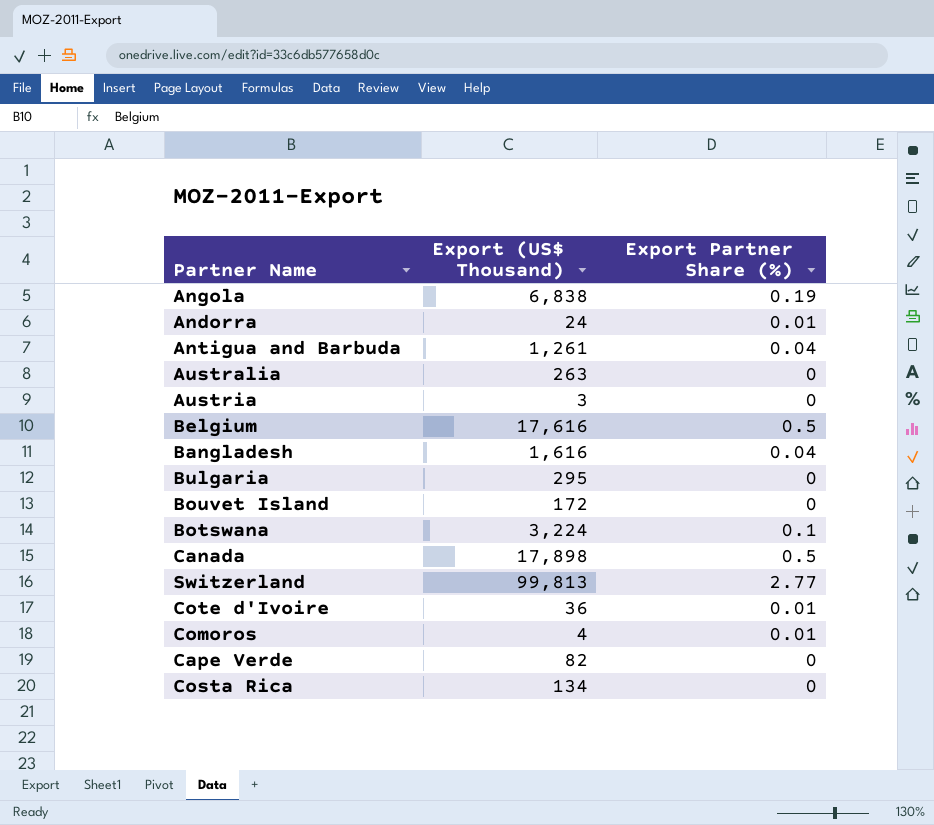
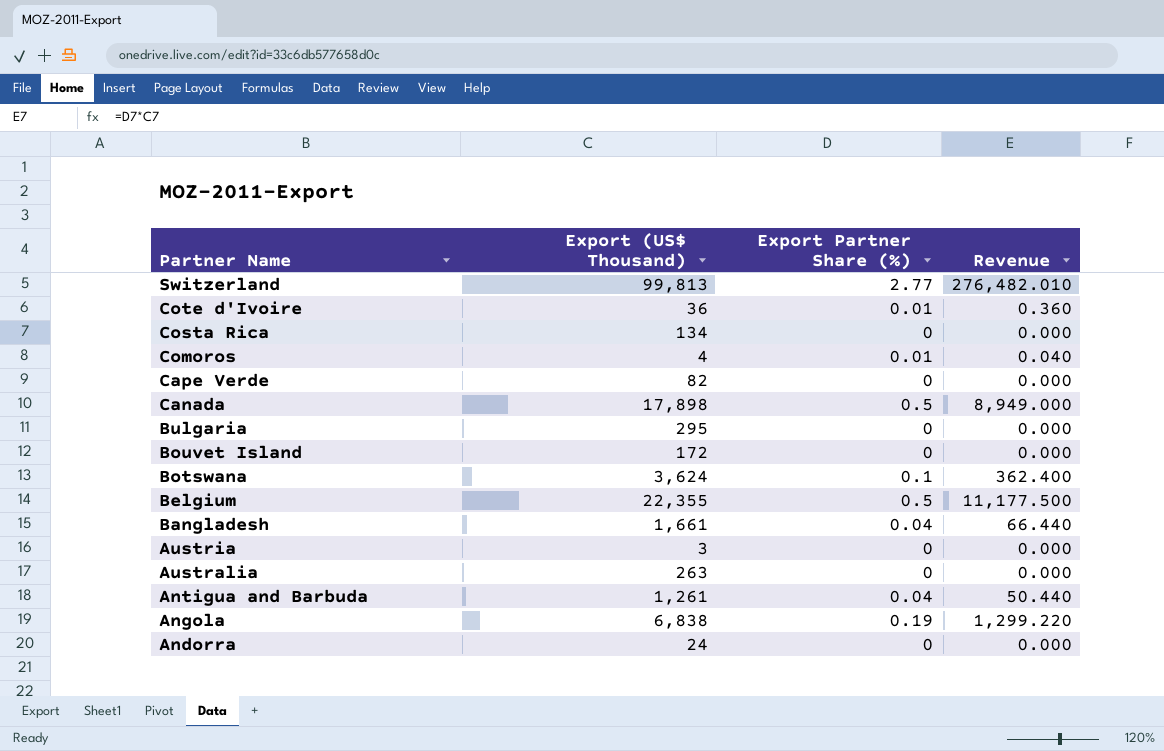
row order: none -> Partner Name descending
column Revenue | formula: none -> [Export (US$ Thousand)] * [Export Partner Share (%)]
Botswana | Export (US$ Thousand): 3,224 -> 3,624
Belgium | Export (US$ Thousand): 17,616 -> 22,355
Bangladesh | Export (US$ Thousand): 1,616 -> 1,661
Andorra | Export Partner Share (%): 0.01 -> 0

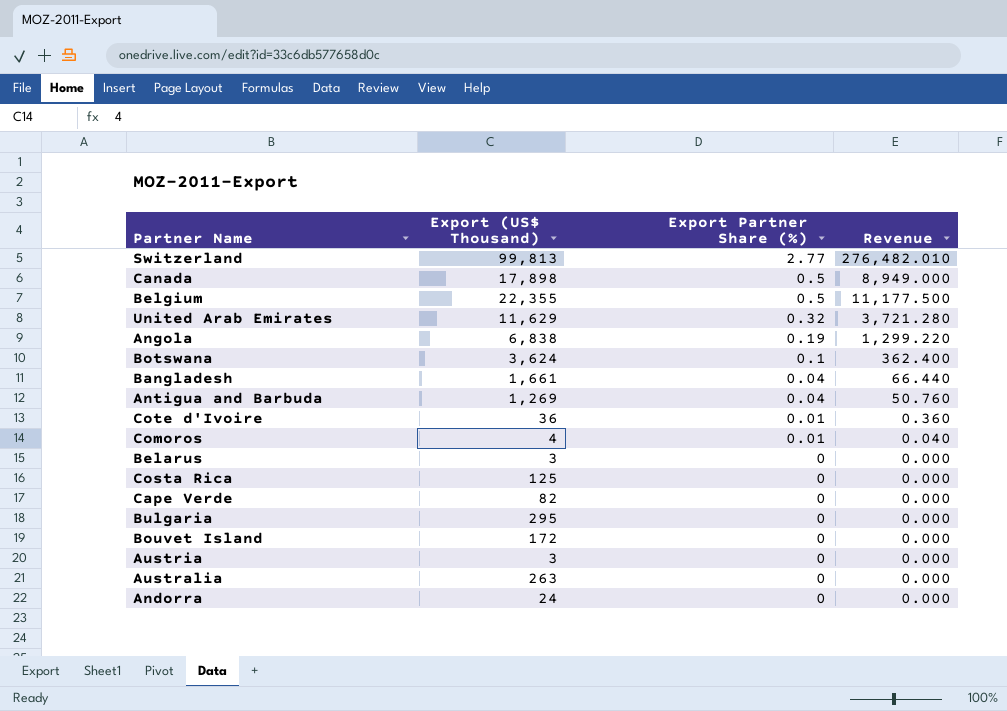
row order: Partner Name descending -> Export Partner Share (%) descending
row United Arab Emirates: none -> 11,629 | 0.32 | 3,721.280
Antigua and Barbuda | Export (US$ Thousand): 1,261 -> 1,269
Antigua and Barbuda | Revenue: 50.440 -> 50.760
row Belarus: none -> 3 | 0 | 0.000
Costa Rica | Export (US$ Thousand): 134 -> 125

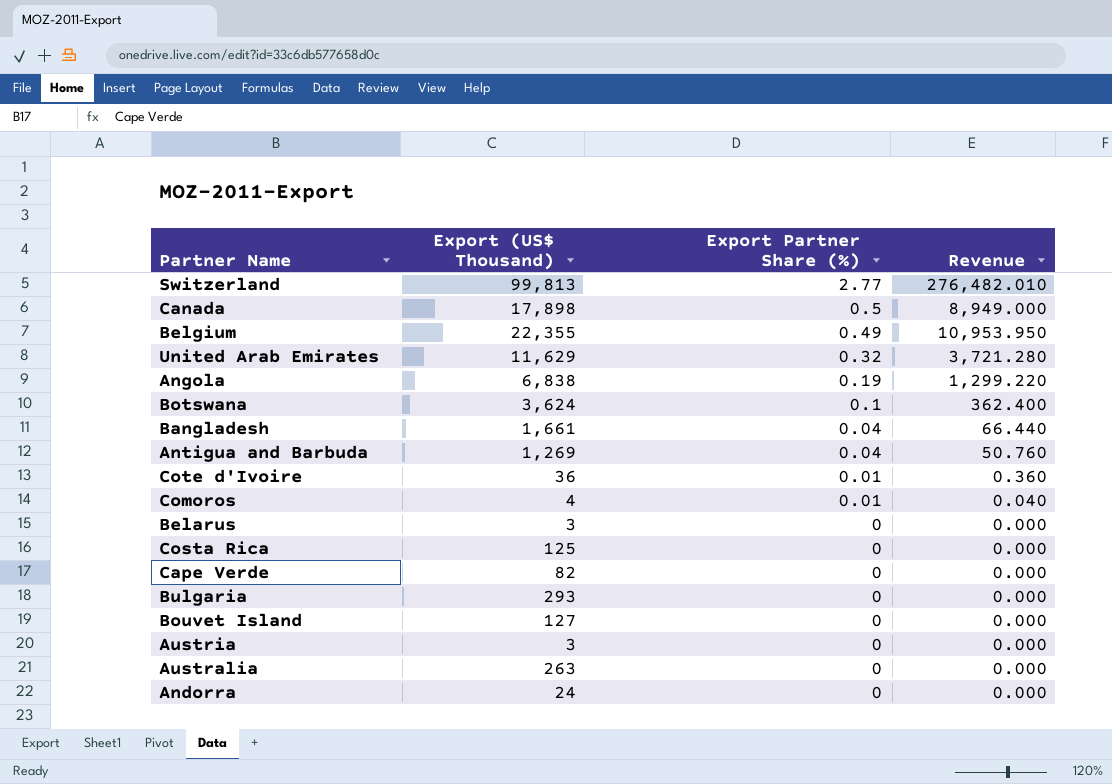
Belgium | Export Partner Share (%): 0.5 -> 0.49
Belgium | Revenue: 11,177.500 -> 10,953.950
Bulgaria | Export (US$ Thousand): 295 -> 293
Bouvet Island | Export (US$ Thousand): 172 -> 127

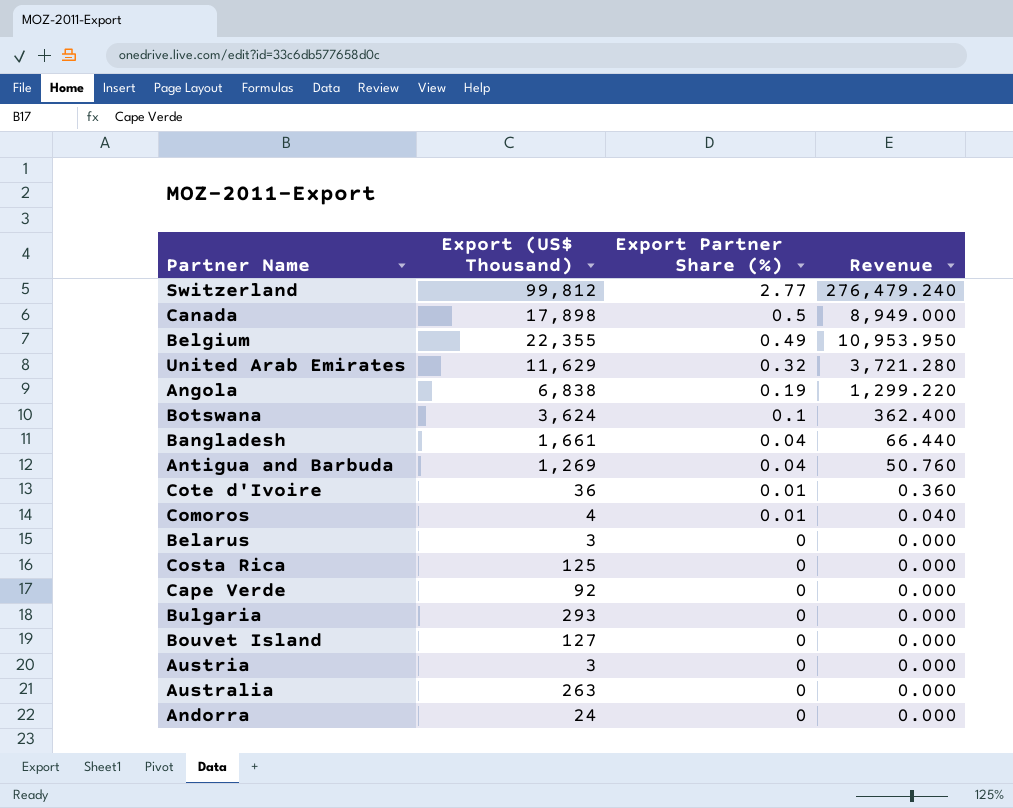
Switzerland | Export (US$ Thousand): 99,813 -> 99,812
Switzerland | Revenue: 276,482.010 -> 276,479.240
Cape Verde | Export (US$ Thousand): 82 -> 92

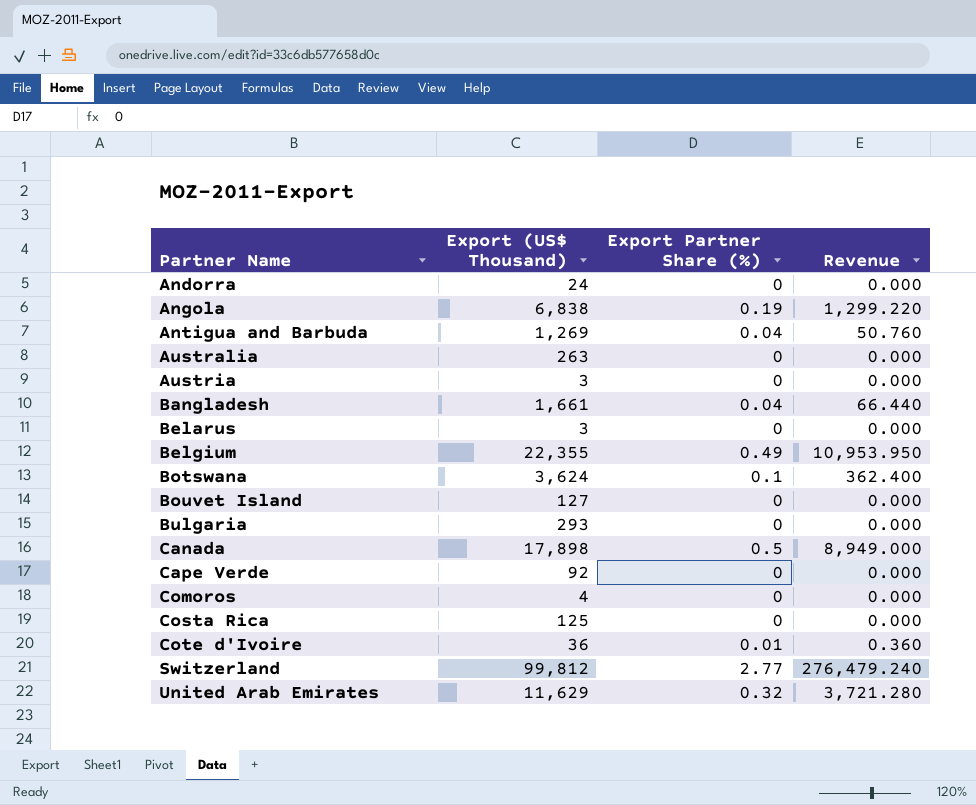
row order: Export Partner Share (%) descending -> Partner Name ascending
Comoros | Export Partner Share (%): 0.01 -> 0
Comoros | Revenue: 0.040 -> 0.000

